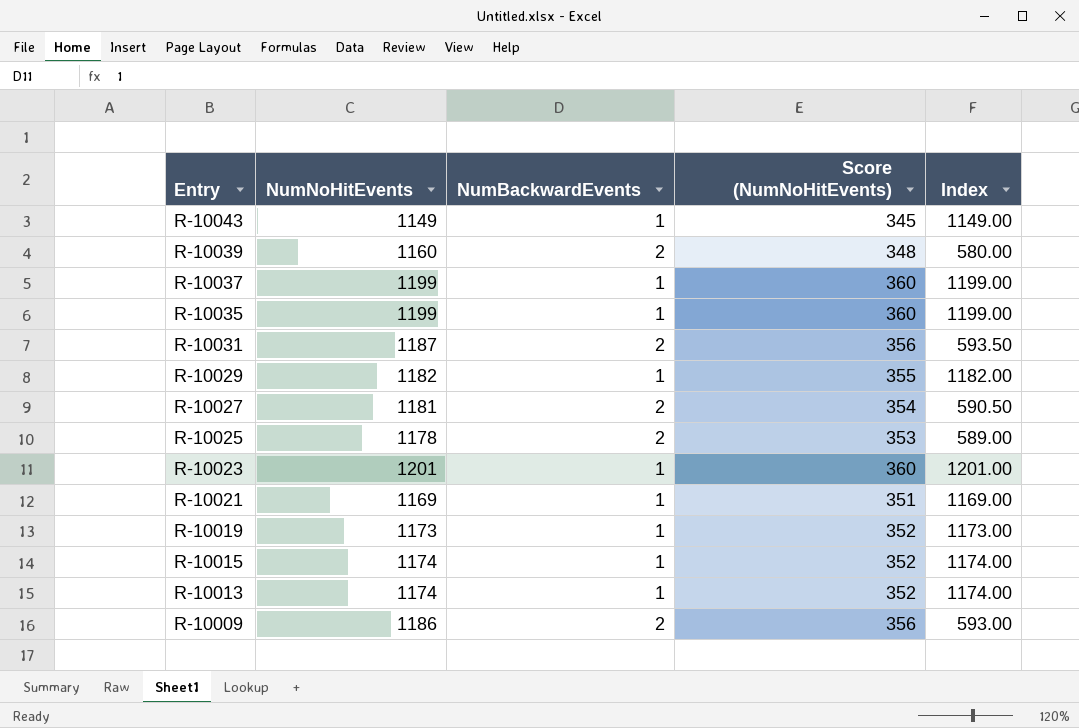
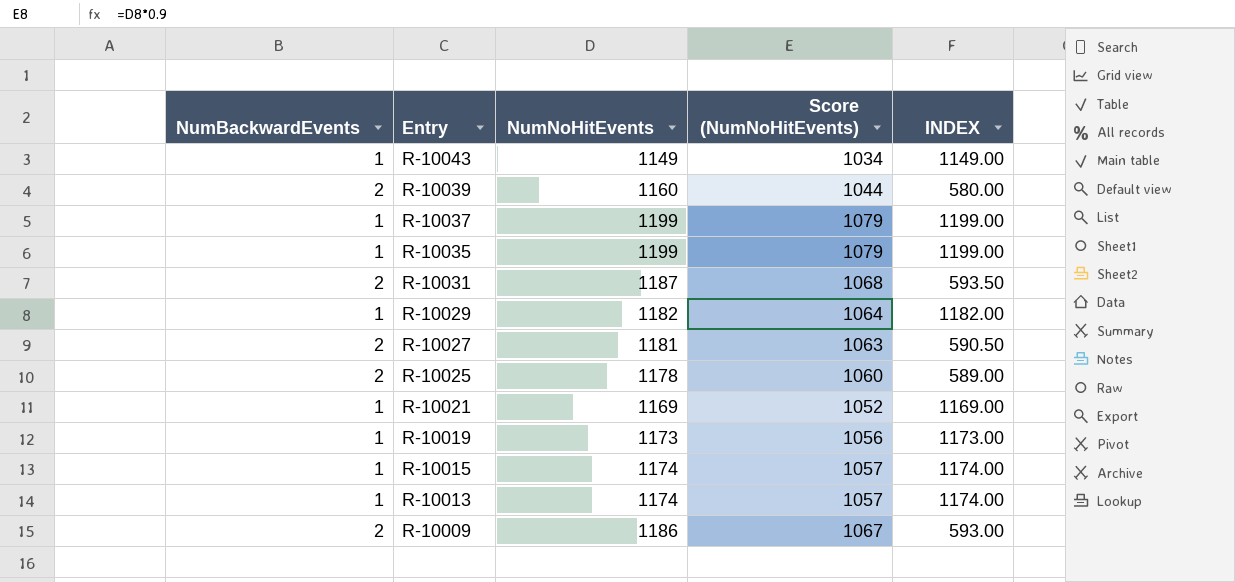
column NumBackwardEvents | position: 3 -> 1
column Score (NumNoHitEvents) | formula: [NumNoHitEvents] * 0.3 -> [NumNoHitEvents] * 0.9
column name: Index -> INDEX
row R-10023: 1201 | 1 | 360 | 1201.00 -> none

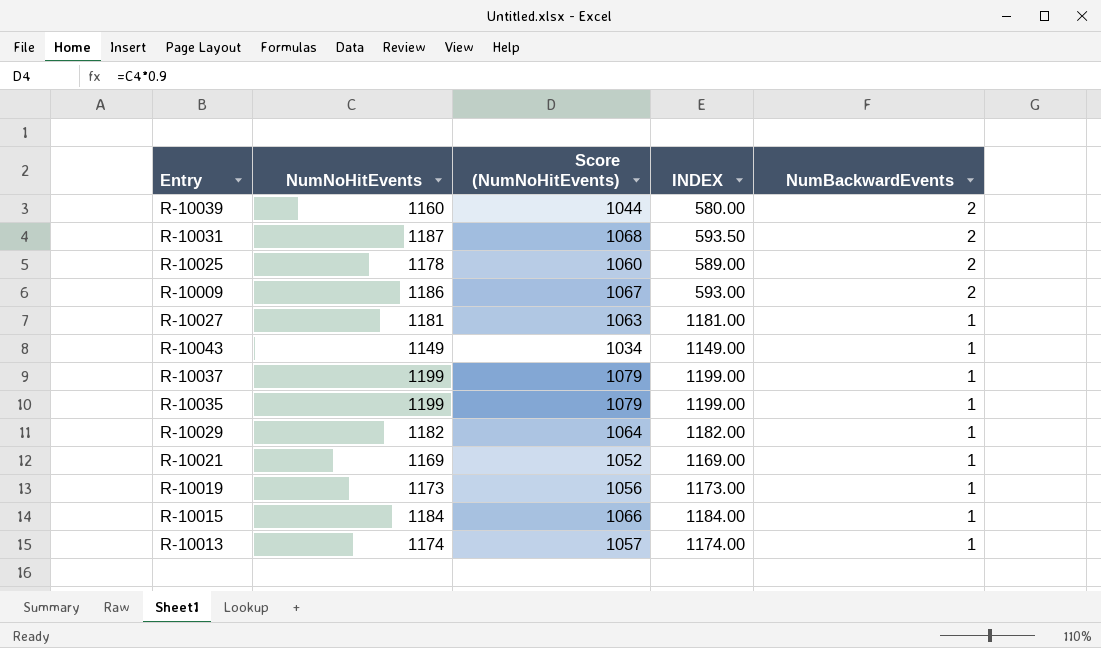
row order: Entry descending -> NumBackwardEvents descending
column NumBackwardEvents | position: 1 -> 5
R-10027 | INDEX: 590.50 -> 1181.00
R-10027 | NumBackwardEvents: 2 -> 1
R-10015 | NumNoHitEvents: 1174 -> 1184
R-10015 | Score (NumNoHitEvents): 1057 -> 1066
R-10015 | INDEX: 1174.00 -> 1184.00

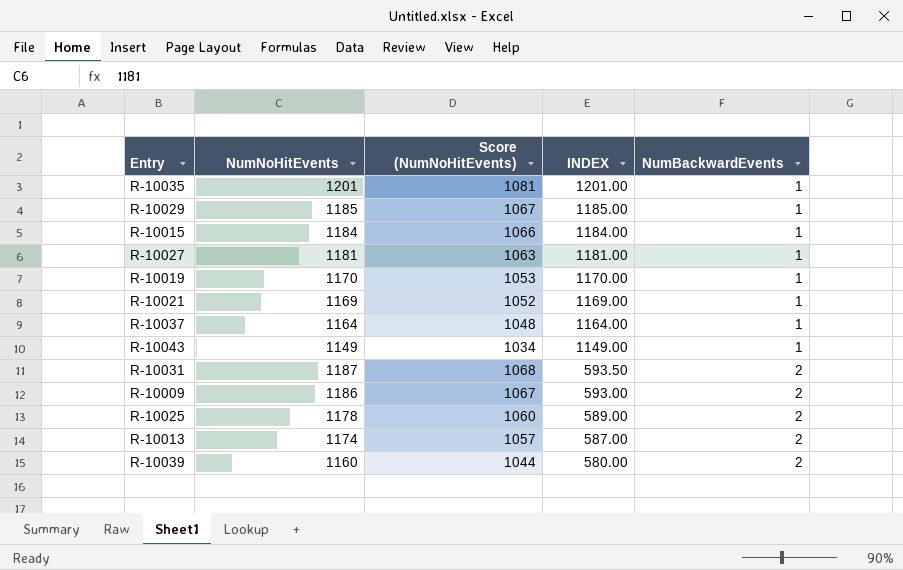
row order: NumBackwardEvents descending -> INDEX descending
R-10035 | NumNoHitEvents: 1199 -> 1201
R-10035 | Score (NumNoHitEvents): 1079 -> 1081
R-10035 | INDEX: 1199.00 -> 1201.00
R-10029 | NumNoHitEvents: 1182 -> 1185
R-10029 | Score (NumNoHitEvents): 1064 -> 1067
R-10029 | INDEX: 1182.00 -> 1185.00
R-10019 | NumNoHitEvents: 1173 -> 1170
R-10019 | Score (NumNoHitEvents): 1056 -> 1053
R-10019 | INDEX: 1173.00 -> 1170.00
R-10037 | NumNoHitEvents: 1199 -> 1164
R-10037 | Score (NumNoHitEvents): 1079 -> 1048
R-10037 | INDEX: 1199.00 -> 1164.00
R-10013 | INDEX: 1174.00 -> 587.00
R-10013 | NumBackwardEvents: 1 -> 2

